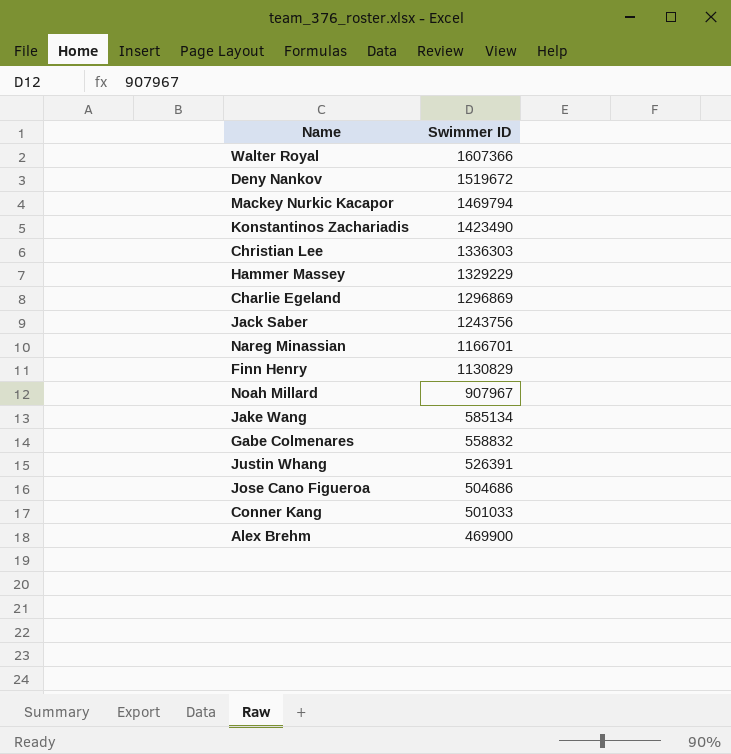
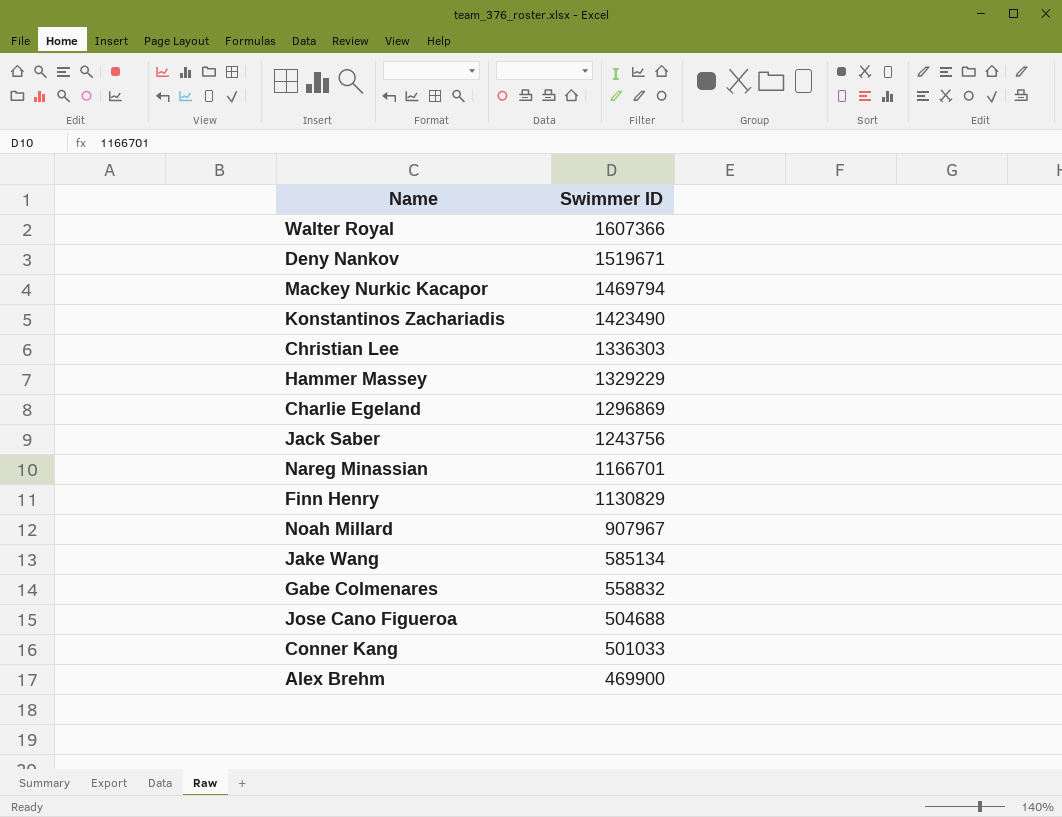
row Justin Whang: 526391 -> none
Deny Nankov | Swimmer ID: 1519672 -> 1519671
Jose Cano Figueroa | Swimmer ID: 504686 -> 504688

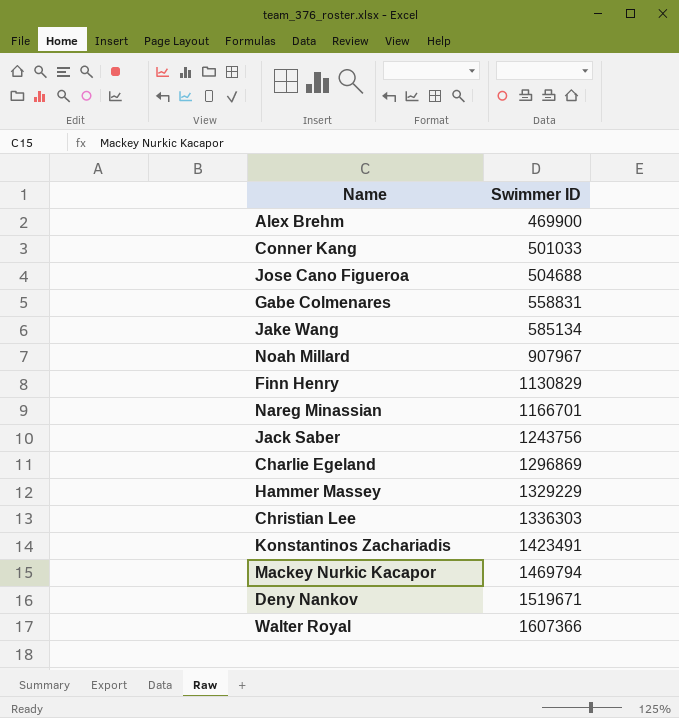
row order: Swimmer ID descending -> Swimmer ID ascending
Gabe Colmenares | Swimmer ID: 558832 -> 558831
Konstantinos Zachariadis | Swimmer ID: 1423490 -> 1423491

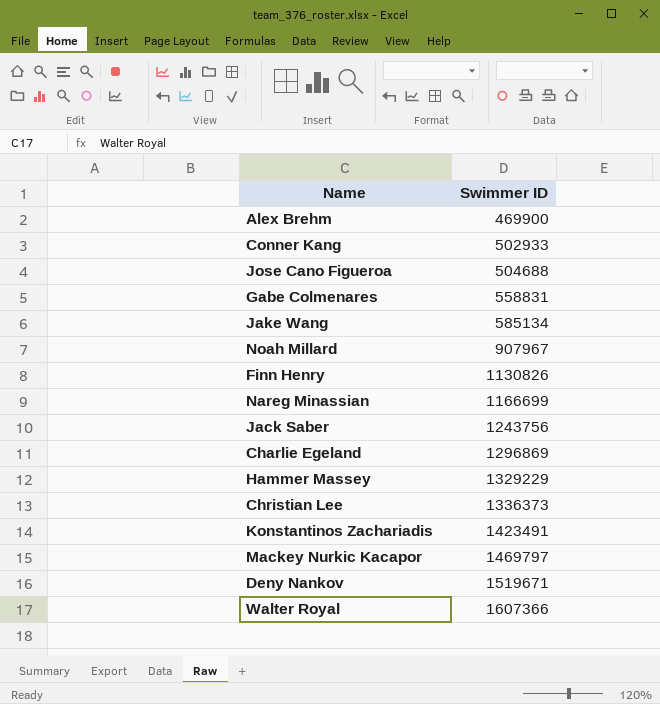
Conner Kang | Swimmer ID: 501033 -> 502933
Finn Henry | Swimmer ID: 1130829 -> 1130826
Nareg Minassian | Swimmer ID: 1166701 -> 1166699
Christian Lee | Swimmer ID: 1336303 -> 1336373
Mackey Nurkic Kacapor | Swimmer ID: 1469794 -> 1469797

